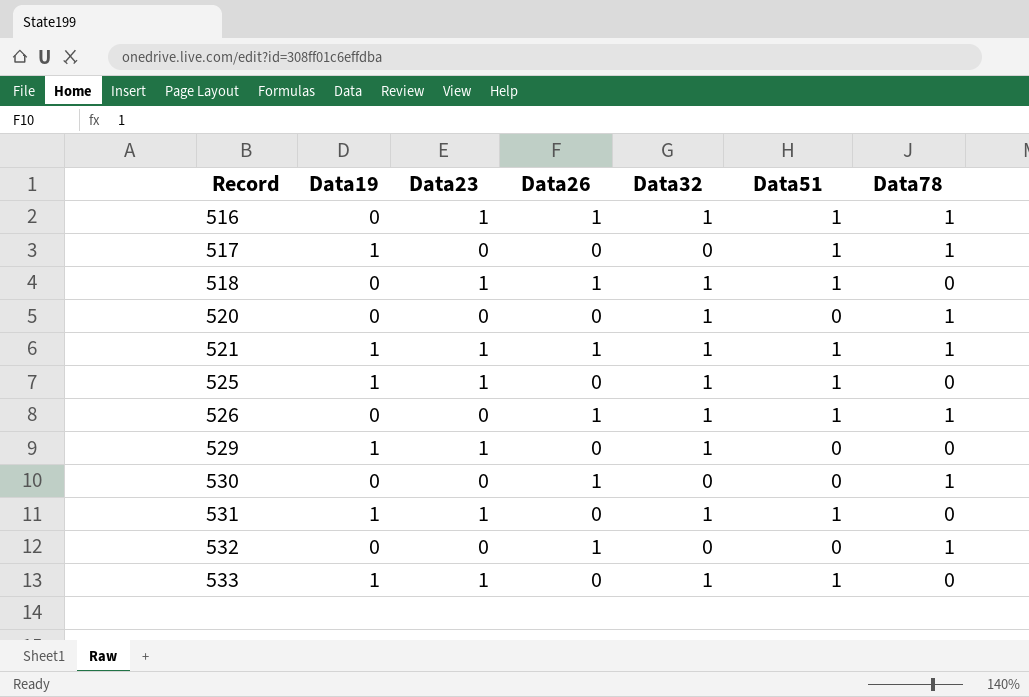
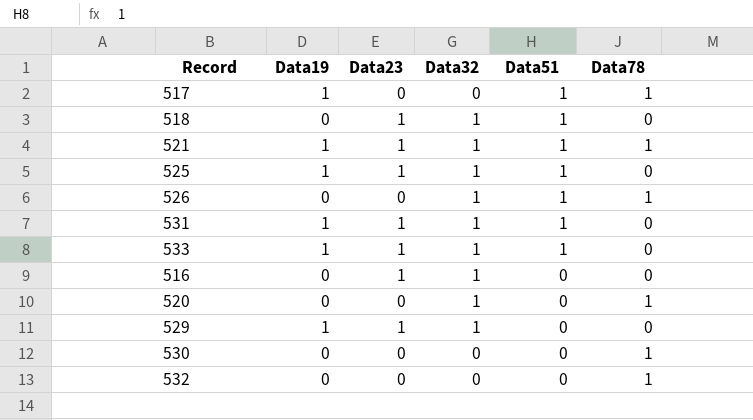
row order: Record ascending -> Data51 descending
column Data26 | position: 4 -> none
516 | Data51: 1 -> 0
516 | Data78: 1 -> 0

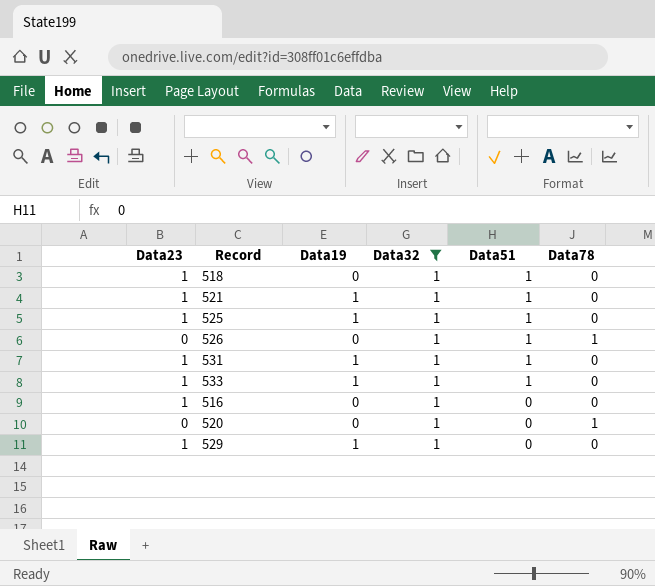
filter: none -> Data32 = 1
column Data23 | position: 3 -> 1
521 | Data78: 1 -> 0

